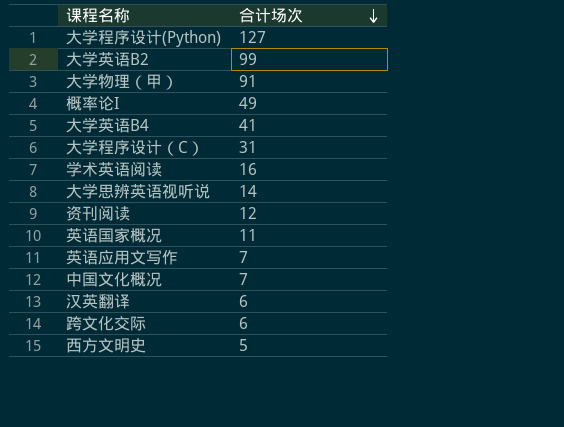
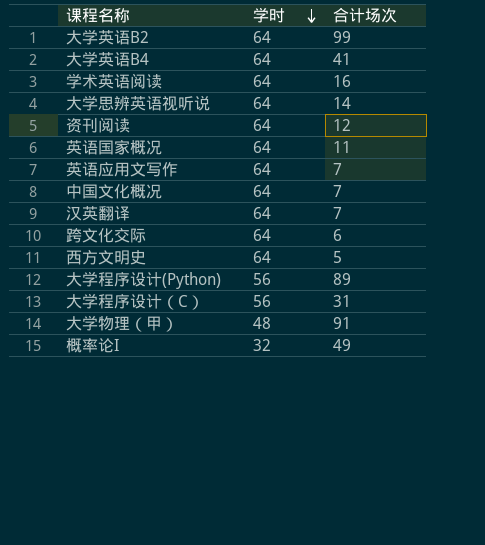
row order: 合计场次 descending -> 学时 descending
column 学时 | position: none -> 2
汉英翻译 | 合计场次: 6 -> 7
大学程序设计(Python) | 合计场次: 127 -> 89

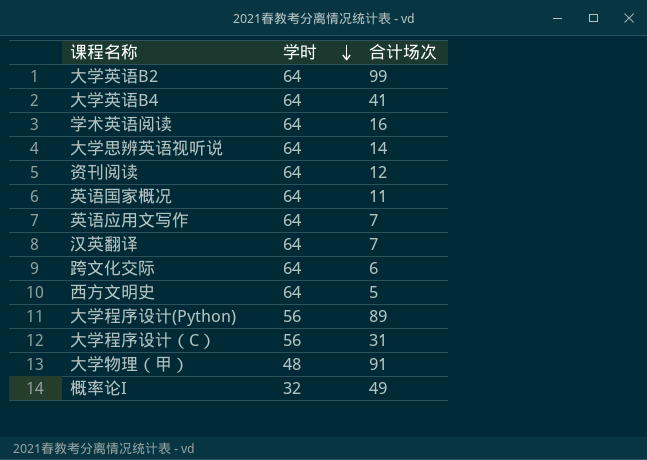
row 中国文化概况: 64 | 7 -> none

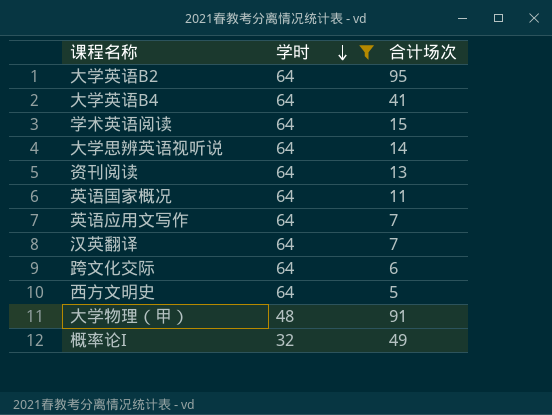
filter: none -> 学时 != 56
大学英语B2 | 合计场次: 99 -> 95
学术英语阅读 | 合计场次: 16 -> 15
资刊阅读 | 合计场次: 12 -> 13

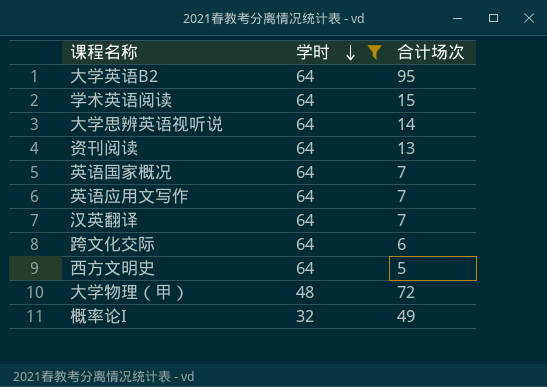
row 大学英语B4: 64 | 41 -> none
英语国家概况 | 合计场次: 11 -> 7
大学物理（甲） | 合计场次: 91 -> 72

